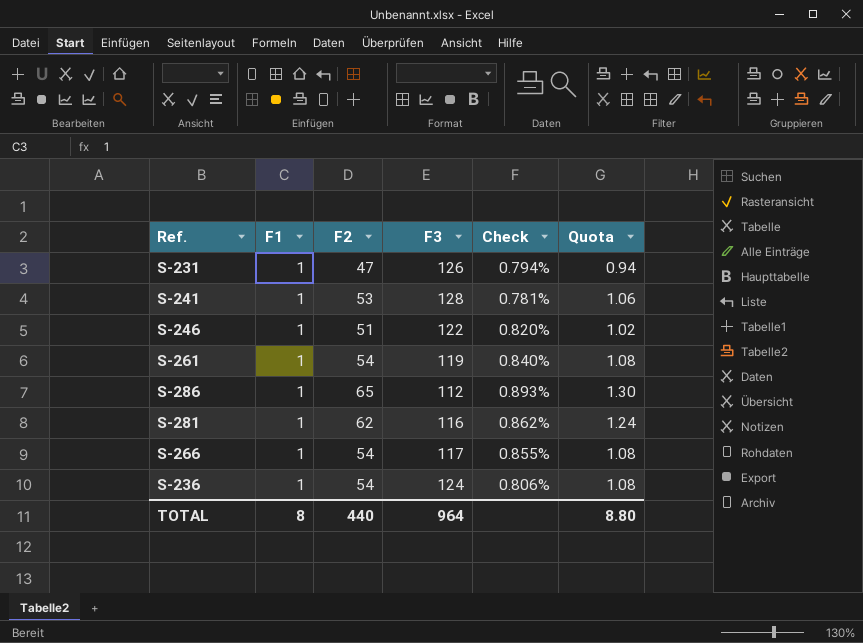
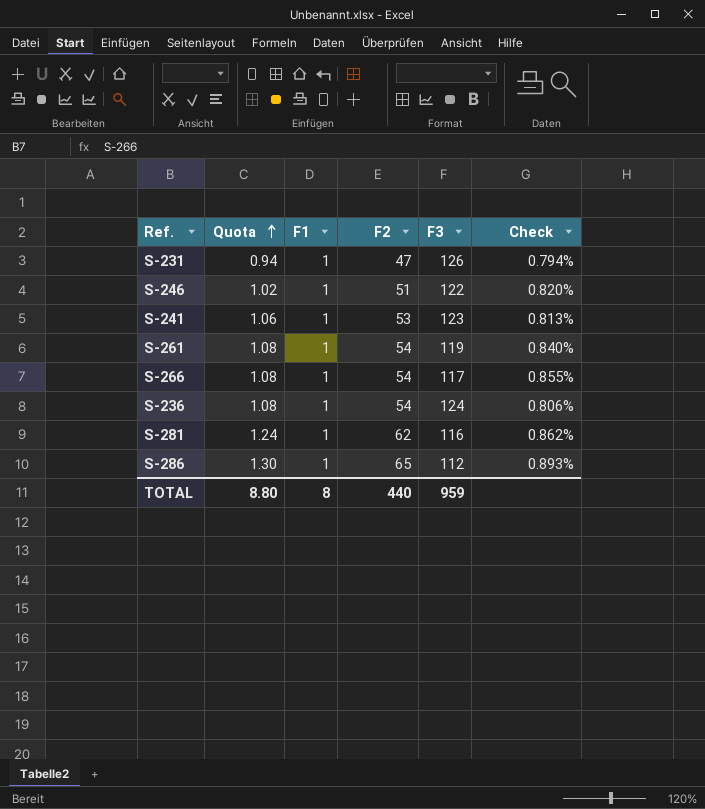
row order: none -> Quota ascending
column Quota | position: 6 -> 2
S-241 | F3: 128 -> 123
S-241 | Check: 0.781% -> 0.813%
TOTAL | F3: 964 -> 959

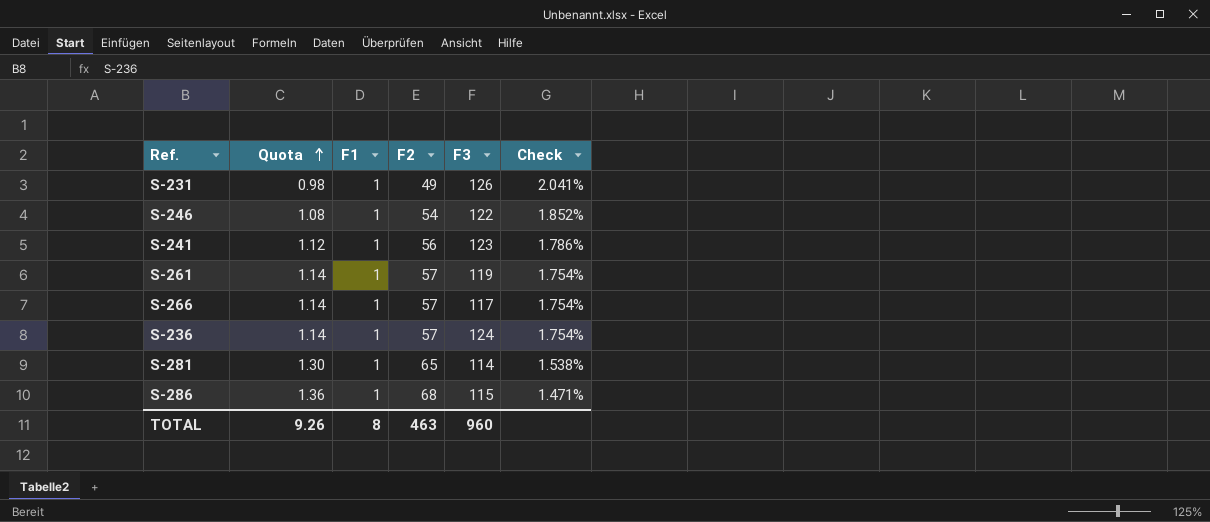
column Check | formula: [F1] / [F3] -> [F1] / [F2]
S-231 | Quota: 0.94 -> 0.98
S-231 | F2: 47 -> 49
S-246 | Quota: 1.02 -> 1.08
S-246 | F2: 51 -> 54
S-241 | Quota: 1.06 -> 1.12
S-241 | F2: 53 -> 56
S-261 | Quota: 1.08 -> 1.14
S-261 | F2: 54 -> 57
S-266 | Quota: 1.08 -> 1.14
S-266 | F2: 54 -> 57
S-236 | Quota: 1.08 -> 1.14
S-236 | F2: 54 -> 57
S-281 | Quota: 1.24 -> 1.30
S-281 | F2: 62 -> 65
S-281 | F3: 116 -> 114
S-286 | Quota: 1.30 -> 1.36
S-286 | F2: 65 -> 68
S-286 | F3: 112 -> 115
TOTAL | Quota: 8.80 -> 9.26
TOTAL | F2: 440 -> 463
TOTAL | F3: 959 -> 960

